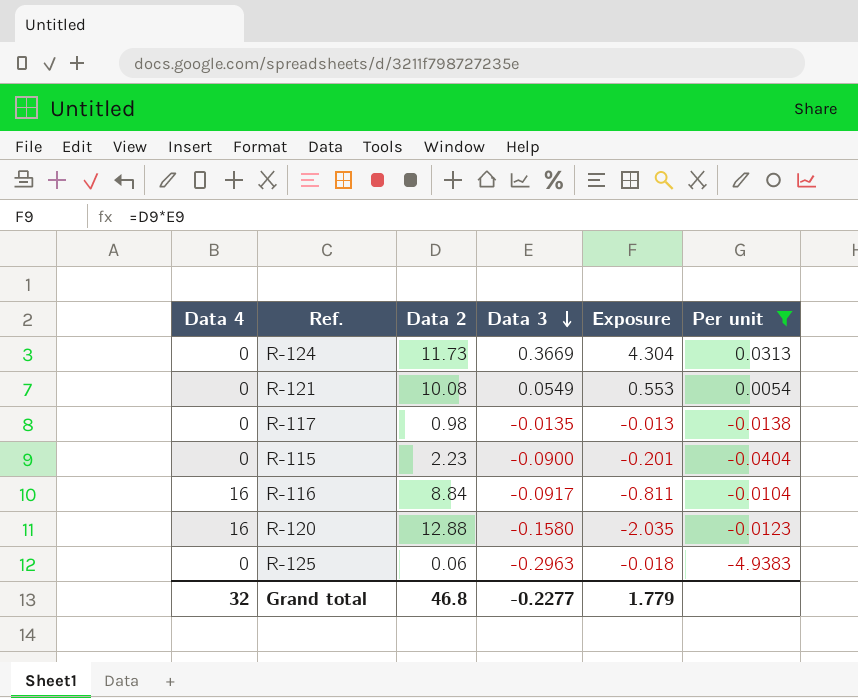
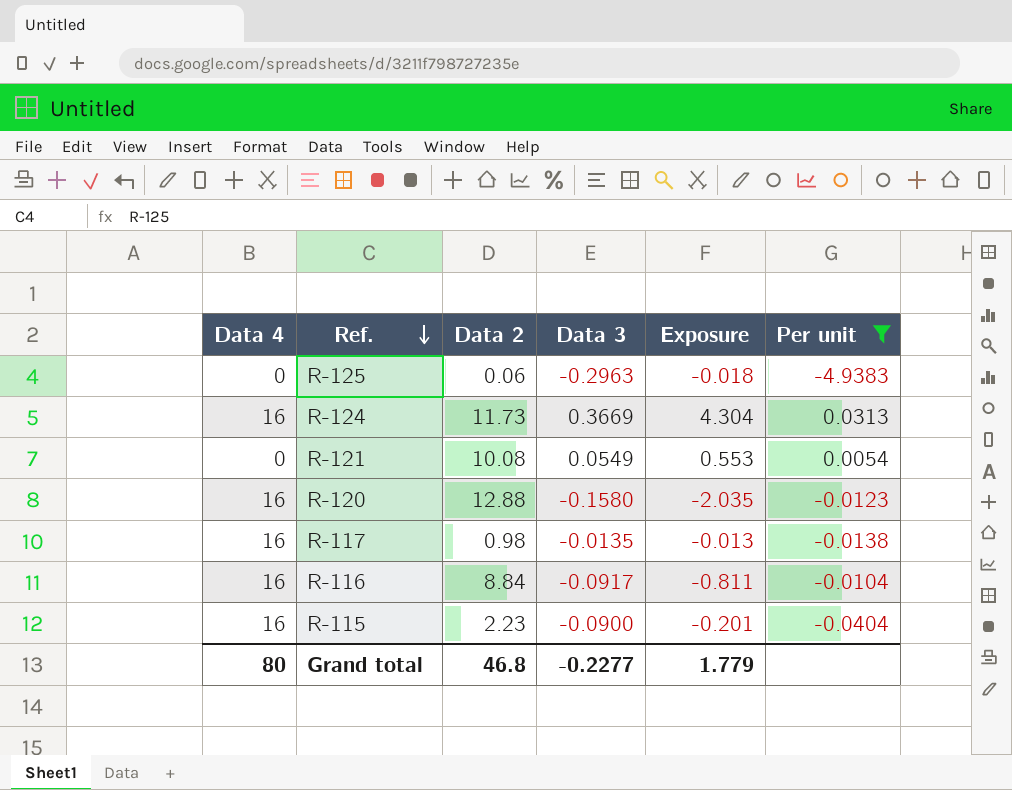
row order: Data 3 descending -> Ref. descending
R-124 | Data 4: 0 -> 16
R-117 | Data 4: 0 -> 16
R-115 | Data 4: 0 -> 16
Grand total | Data 4: 32 -> 80

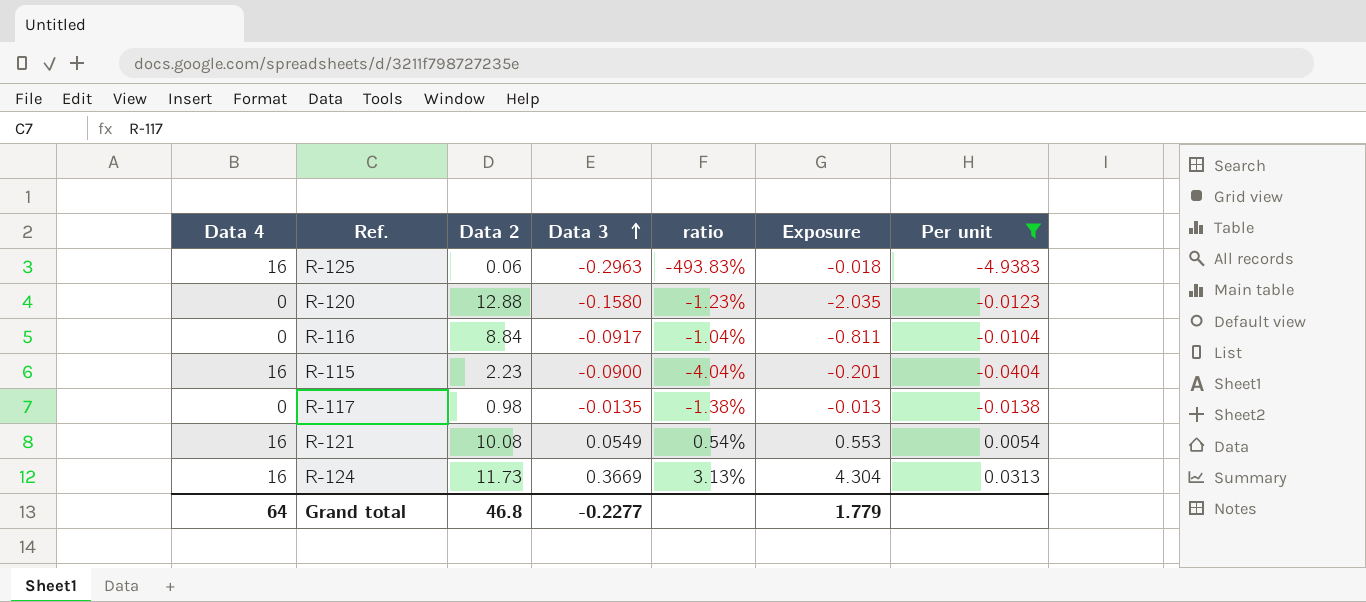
row order: Ref. descending -> Data 3 ascending
column ratio | formula: none -> [Data 3] / [Data 2]
R-125 | Data 4: 0 -> 16
R-120 | Data 4: 16 -> 0
R-116 | Data 4: 16 -> 0
R-117 | Data 4: 16 -> 0
R-121 | Data 4: 0 -> 16
Grand total | Data 4: 80 -> 64

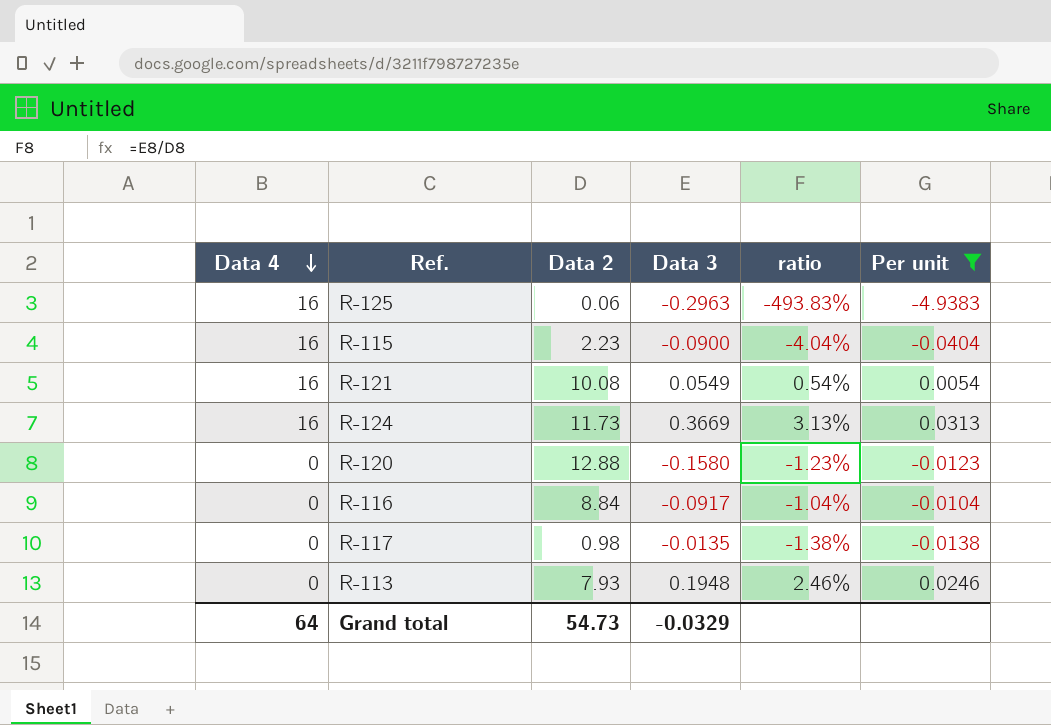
row order: Data 3 ascending -> Data 4 descending
column Exposure | formula: [Data 2] * [Data 3] -> none
row R-113: none -> 0 | 7.93 | 0.1948 | 2.46% | 0.0246
Grand total | Data 2: 46.8 -> 54.73
Grand total | Data 3: -0.2277 -> -0.0329

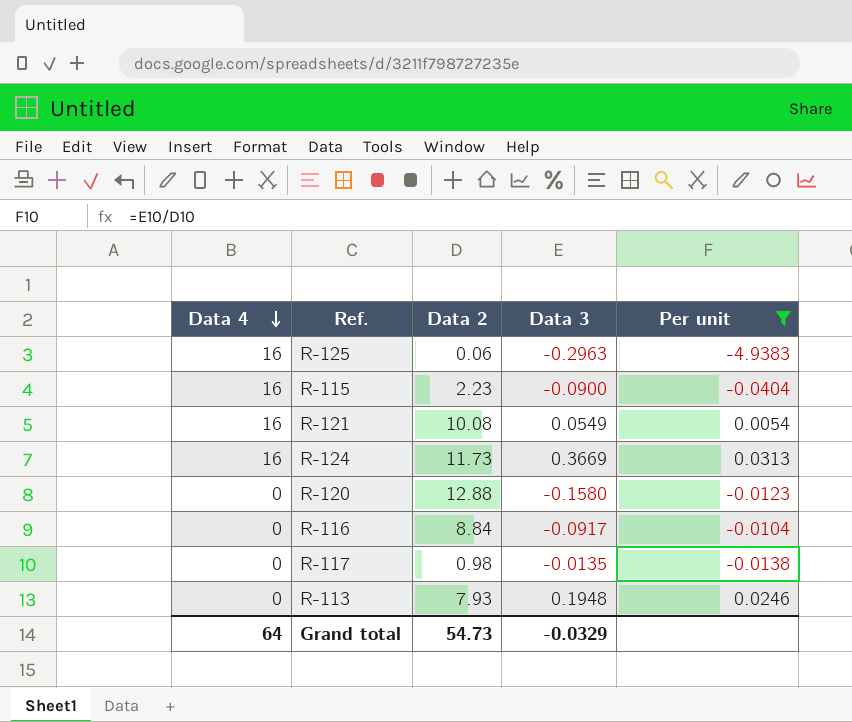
column ratio | formula: [Data 3] / [Data 2] -> none

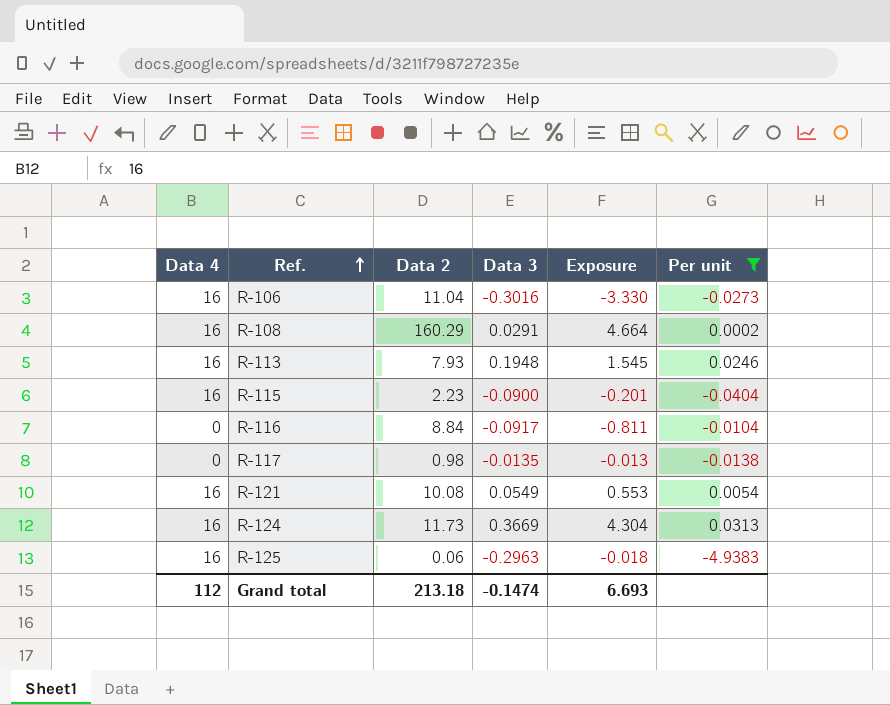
row order: Data 4 descending -> Ref. ascending
column Exposure | formula: none -> [Data 2] * [Data 3]
row R-120: 0 | 12.88 | -0.1580 | -0.0123 -> none
row R-106: none -> 16 | 11.04 | -0.3016 | -3.330 | -0.0273
row R-108: none -> 16 | 160.29 | 0.0291 | 4.664 | 0.0002
R-113 | Data 4: 0 -> 16
Grand total | Data 4: 64 -> 112
Grand total | Data 2: 54.73 -> 213.18
Grand total | Data 3: -0.0329 -> -0.1474

